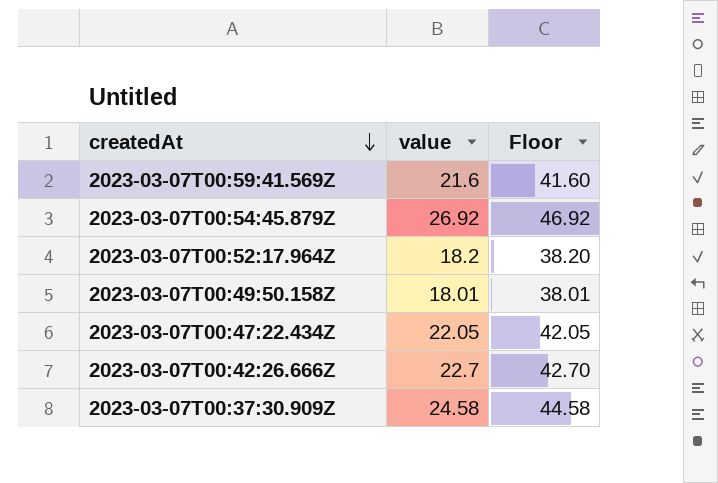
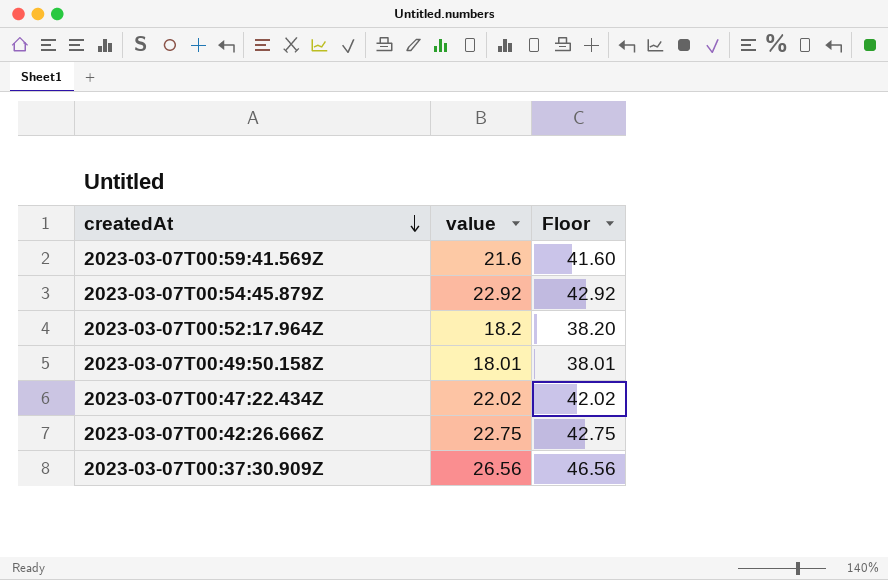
2023-03-07T00:54:45.879Z | value: 26.92 -> 22.92
2023-03-07T00:54:45.879Z | Floor: 46.92 -> 42.92
2023-03-07T00:47:22.434Z | value: 22.05 -> 22.02
2023-03-07T00:47:22.434Z | Floor: 42.05 -> 42.02
2023-03-07T00:42:26.666Z | value: 22.7 -> 22.75
2023-03-07T00:42:26.666Z | Floor: 42.70 -> 42.75
2023-03-07T00:37:30.909Z | value: 24.58 -> 26.56
2023-03-07T00:37:30.909Z | Floor: 44.58 -> 46.56

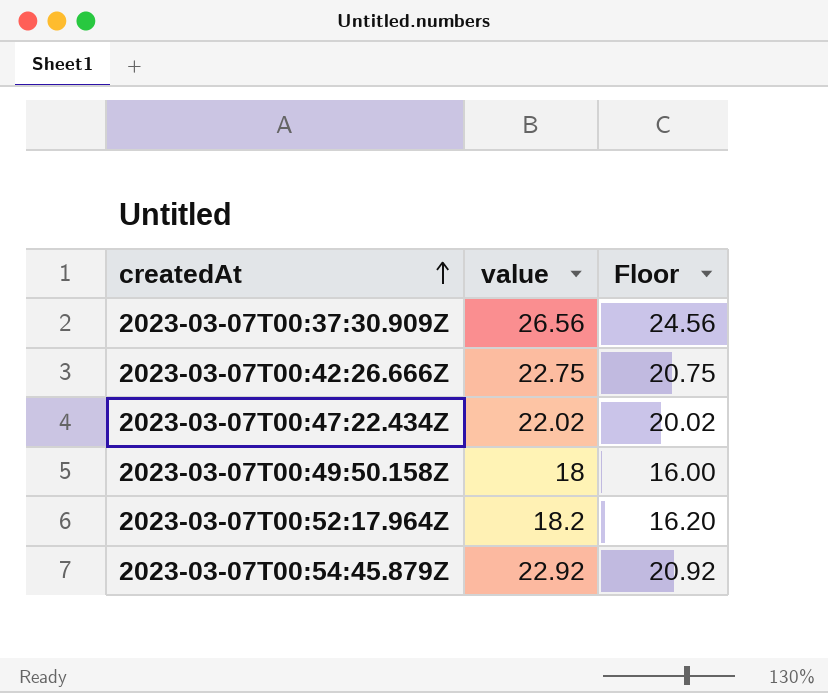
row order: createdAt descending -> createdAt ascending
column Floor | formula: [value] + 20 -> [value] - 2
row 2023-03-07T00:59:41.569Z: 21.6 | 41.60 -> none
2023-03-07T00:49:50.158Z | value: 18.01 -> 18

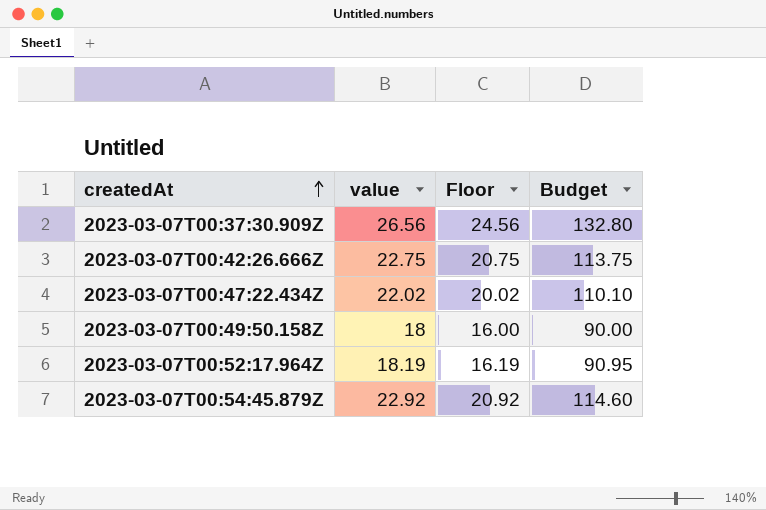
column Budget | formula: none -> [value] * 5
2023-03-07T00:52:17.964Z | value: 18.2 -> 18.19
2023-03-07T00:52:17.964Z | Floor: 16.20 -> 16.19

